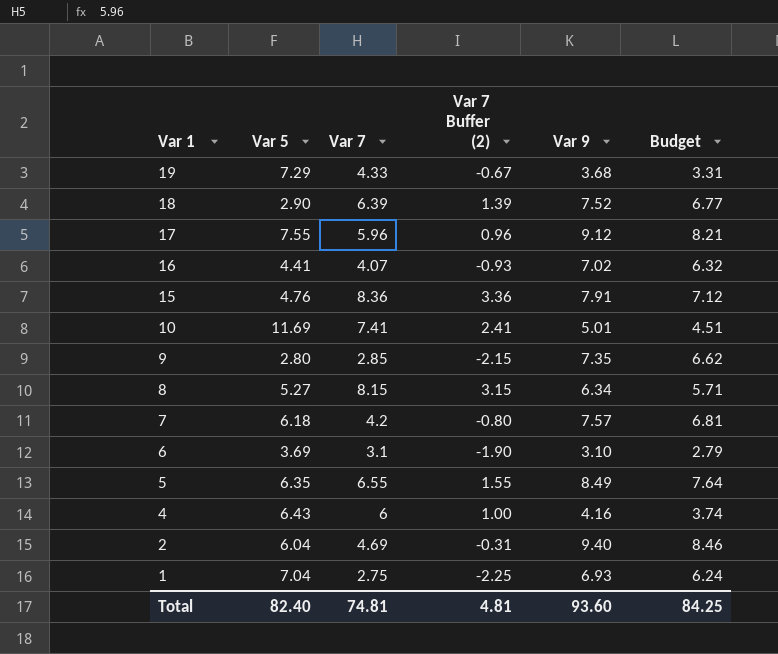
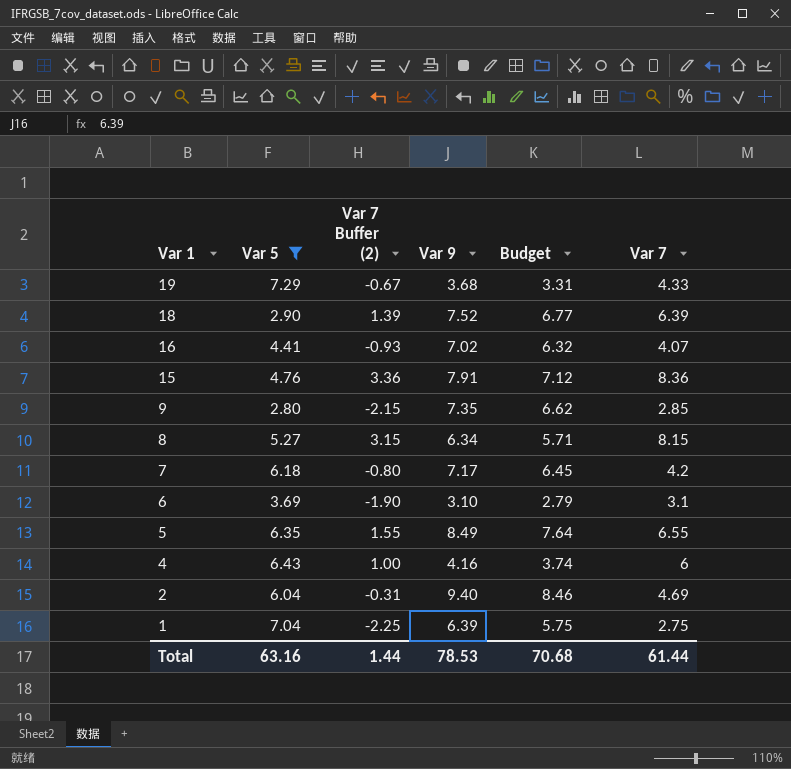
filter: none -> Var 5 <= 7.29
column Var 7 | position: 3 -> 6
7 | Var 9: 7.57 -> 7.17
7 | Budget: 6.81 -> 6.45
1 | Var 9: 6.93 -> 6.39
1 | Budget: 6.24 -> 5.75
Total | Var 5: 82.40 -> 63.16
Total | Var 7 Buffer (2): 4.81 -> 1.44
Total | Var 9: 93.60 -> 78.53
Total | Budget: 84.25 -> 70.68
Total | Var 7: 74.81 -> 61.44

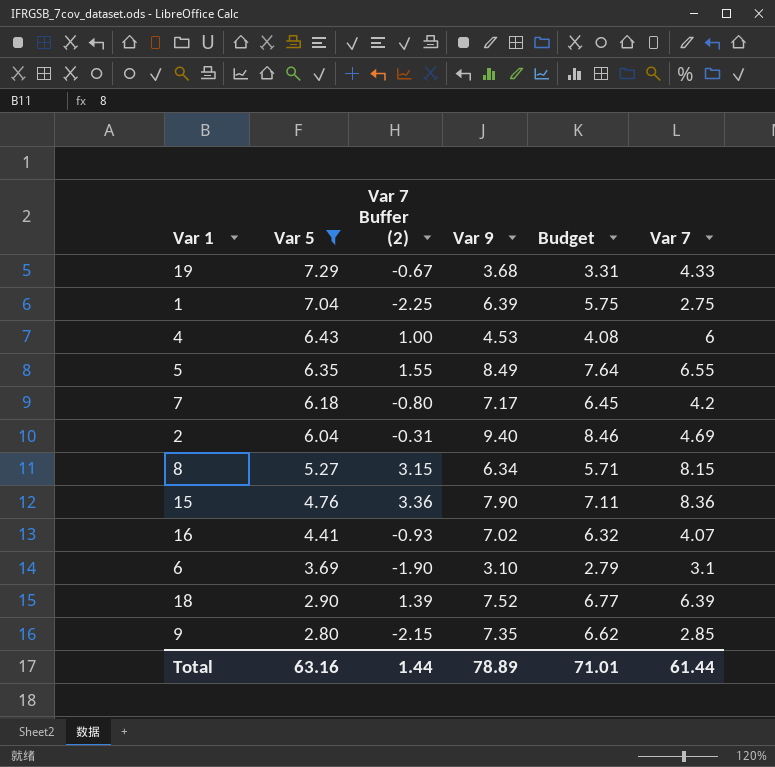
row order: Var 1 descending -> Var 5 descending
4 | Var 9: 4.16 -> 4.53
4 | Budget: 3.74 -> 4.08
15 | Var 9: 7.91 -> 7.90
15 | Budget: 7.12 -> 7.11
Total | Var 9: 78.53 -> 78.89
Total | Budget: 70.68 -> 71.01

